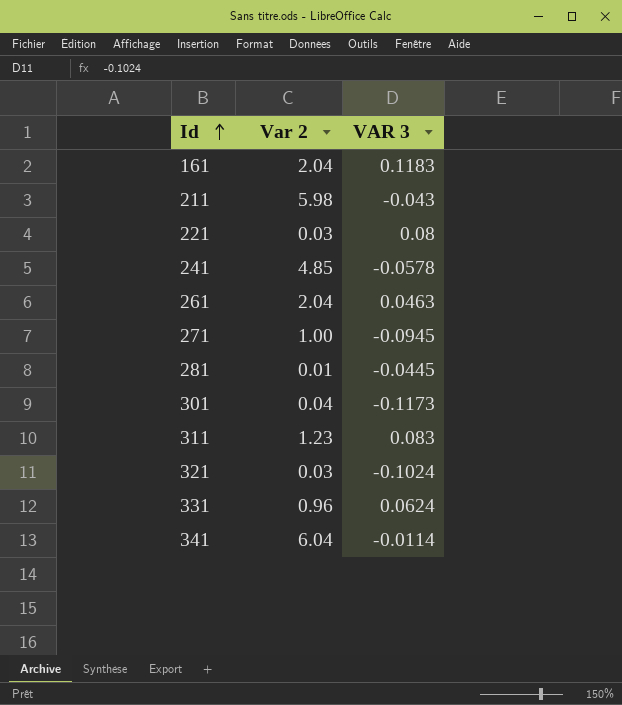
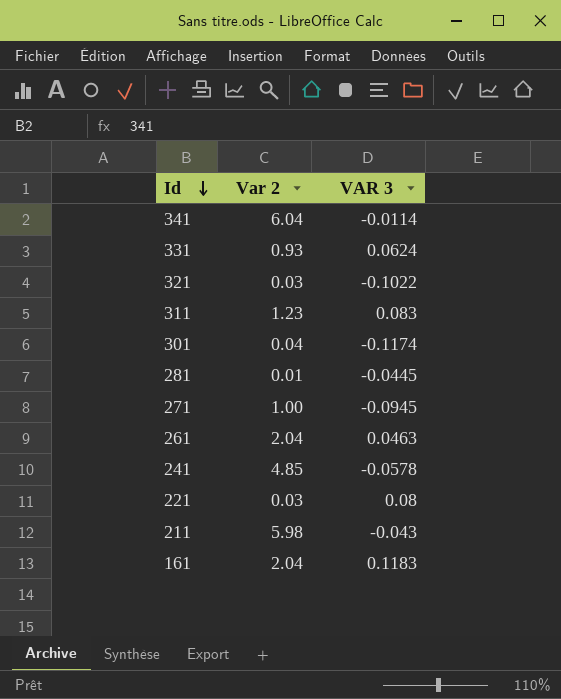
row order: Id ascending -> Id descending
331 | Var 2: 0.96 -> 0.93
321 | VAR 3: -0.1024 -> -0.1022
301 | VAR 3: -0.1173 -> -0.1174

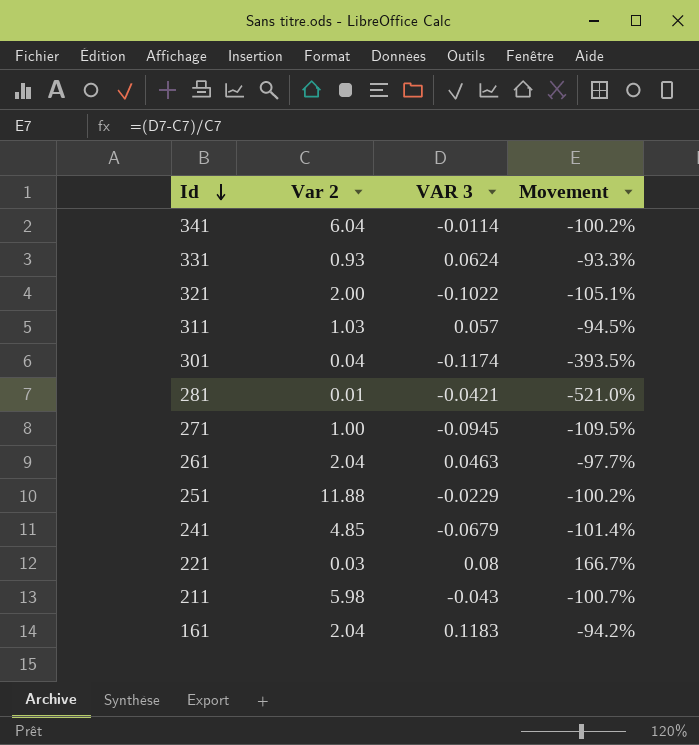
column Movement | formula: none -> ([VAR 3] - [Var 2]) / [Var 2]
321 | Var 2: 0.03 -> 2.00
311 | Var 2: 1.23 -> 1.03
311 | VAR 3: 0.083 -> 0.057
281 | VAR 3: -0.0445 -> -0.0421
row 251: none -> 11.88 | -0.0229 | -100.2%
241 | VAR 3: -0.0578 -> -0.0679

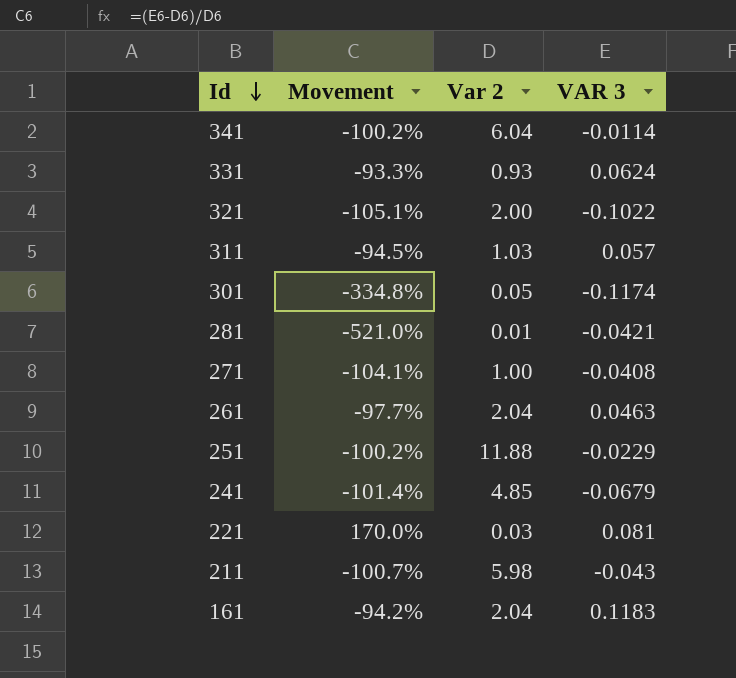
column Movement | position: 4 -> 2
301 | Movement: -393.5% -> -334.8%
301 | Var 2: 0.04 -> 0.05
271 | Movement: -109.5% -> -104.1%
271 | VAR 3: -0.0945 -> -0.0408
221 | Movement: 166.7% -> 170.0%
221 | VAR 3: 0.08 -> 0.081

